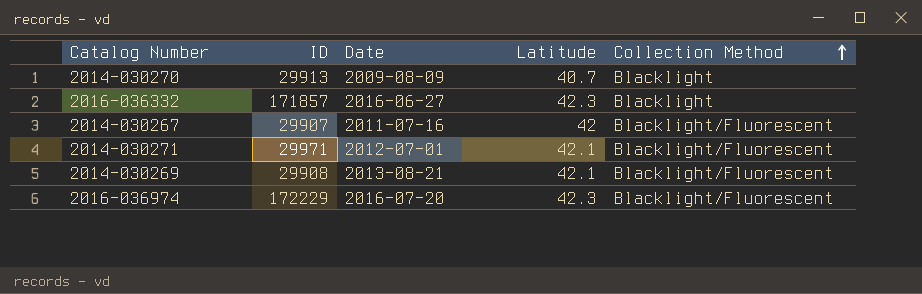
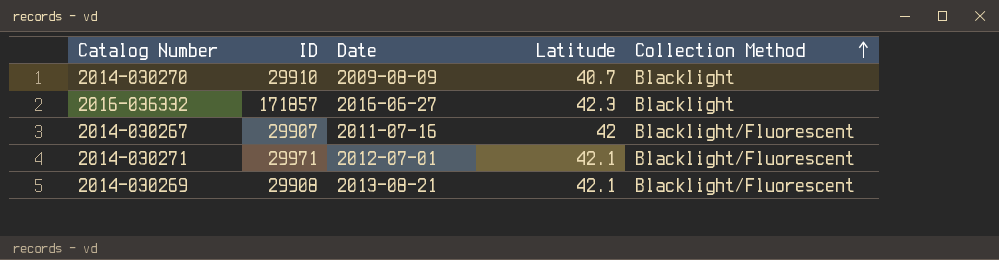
row 2016-036974: 172229 | 2016-07-20 | 42.3 | Blacklight/Fluorescent -> none
2014-030270 | ID: 29913 -> 29910

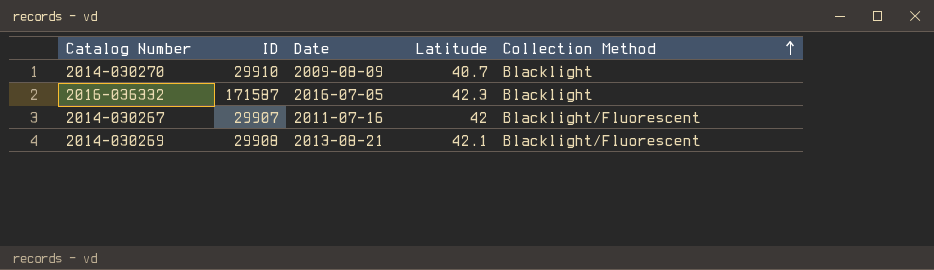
row 2014-030271: 29971 | 2012-07-01 | 42.1 | Blacklight/Fluorescent -> none
2016-036332 | ID: 171857 -> 171587
2016-036332 | Date: 2016-06-27 -> 2016-07-05

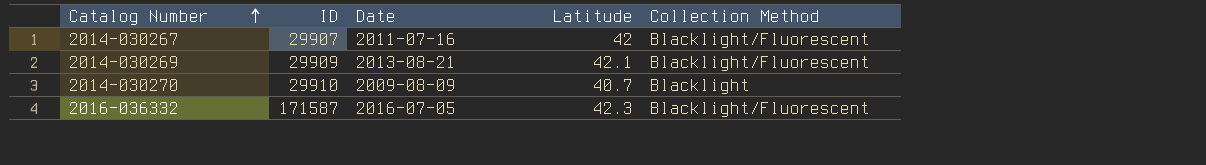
row order: Collection Method ascending -> Catalog Number ascending
2014-030269 | ID: 29908 -> 29909
2016-036332 | Collection Method: Blacklight -> Blacklight/Fluorescent

